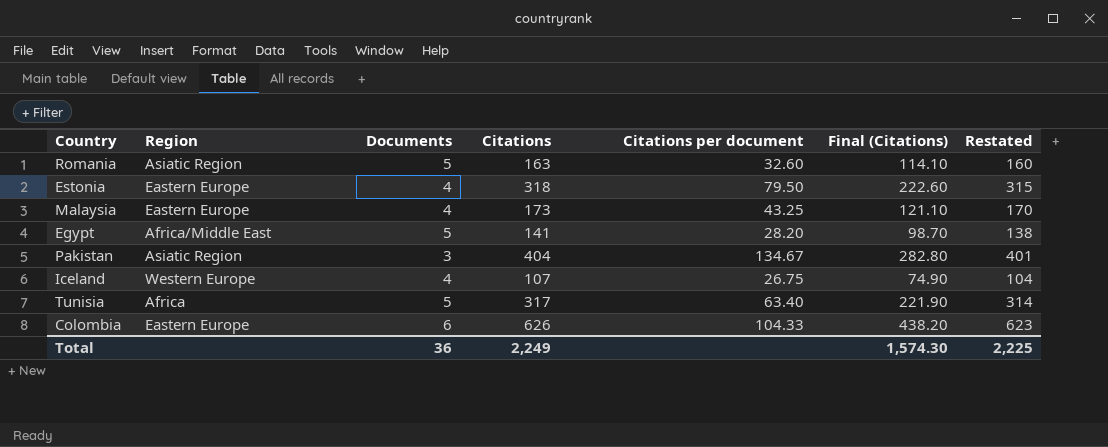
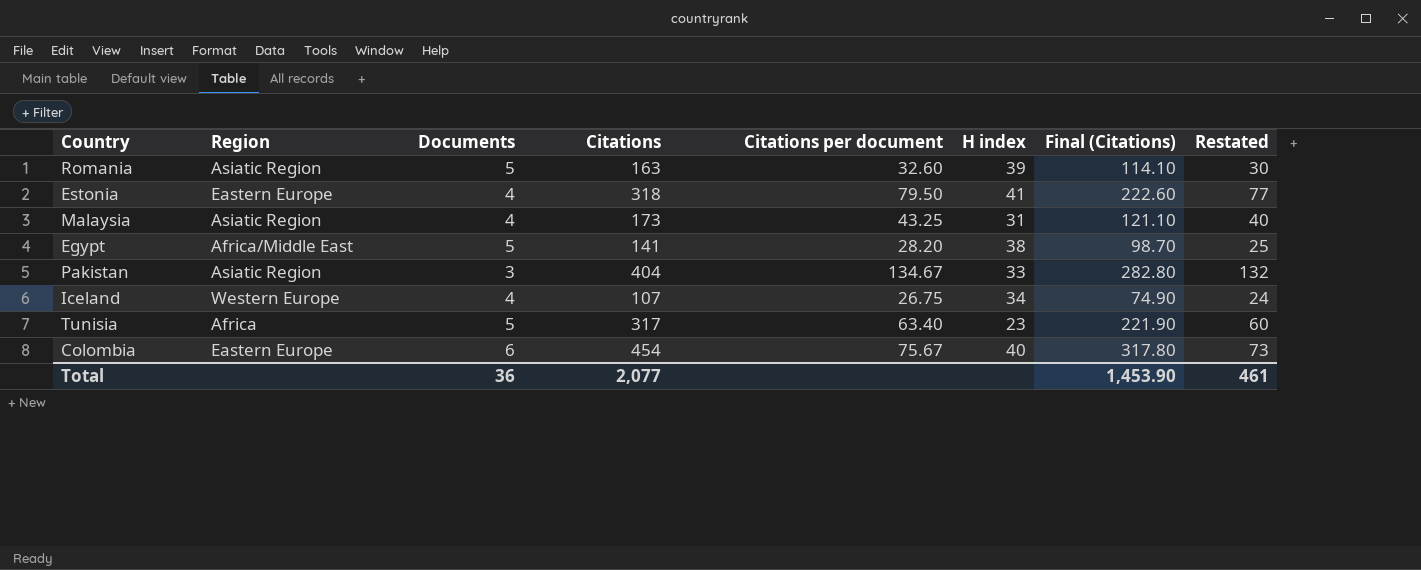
column H index | position: none -> 6
column Restated | formula: [Citations] - 3 -> [Citations per document] - 3
Malaysia | Region: Eastern Europe -> Asiatic Region
Colombia | Citations: 626 -> 454
Colombia | Citations per document: 104.33 -> 75.67
Colombia | Final (Citations): 438.20 -> 317.80
Total | Citations: 2,249 -> 2,077
Total | Final (Citations): 1,574.30 -> 1,453.90
Total | Restated: 2,225 -> 461

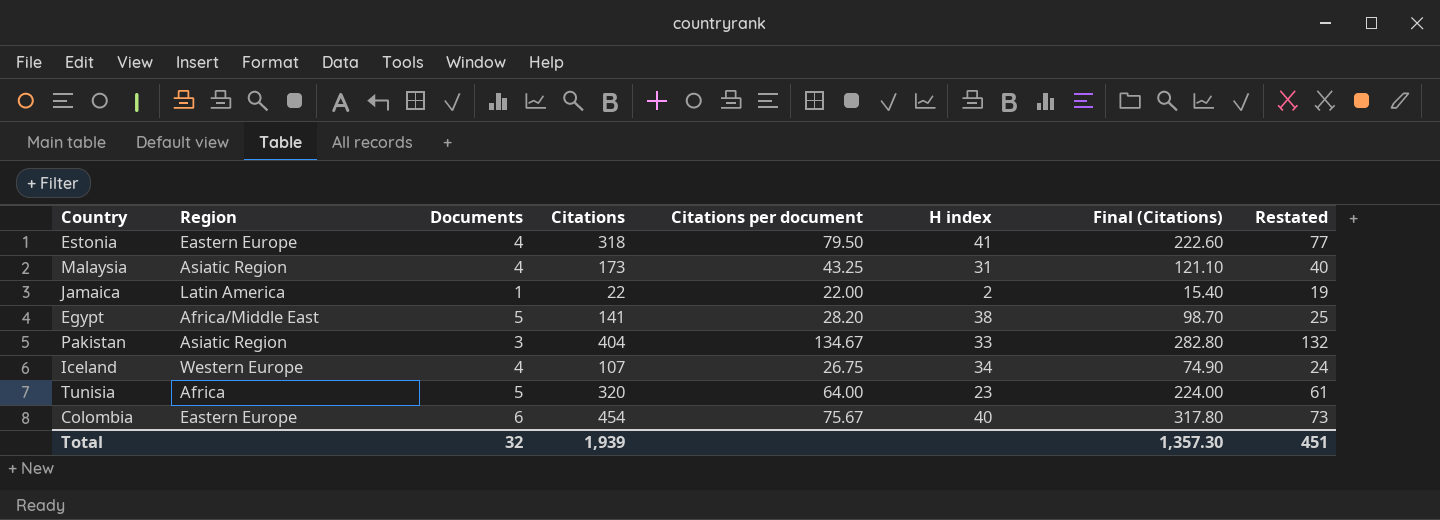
row Romania: Asiatic Region | 5 | 163 | 32.60 | 39 | 114.10 | 30 -> none
row Jamaica: none -> Latin America | 1 | 22 | 22.00 | 2 | 15.40 | 19
Tunisia | Citations: 317 -> 320
Tunisia | Citations per document: 63.40 -> 64.00
Tunisia | Final (Citations): 221.90 -> 224.00
Tunisia | Restated: 60 -> 61
Total | Documents: 36 -> 32
Total | Citations: 2,077 -> 1,939
Total | Final (Citations): 1,453.90 -> 1,357.30
Total | Restated: 461 -> 451

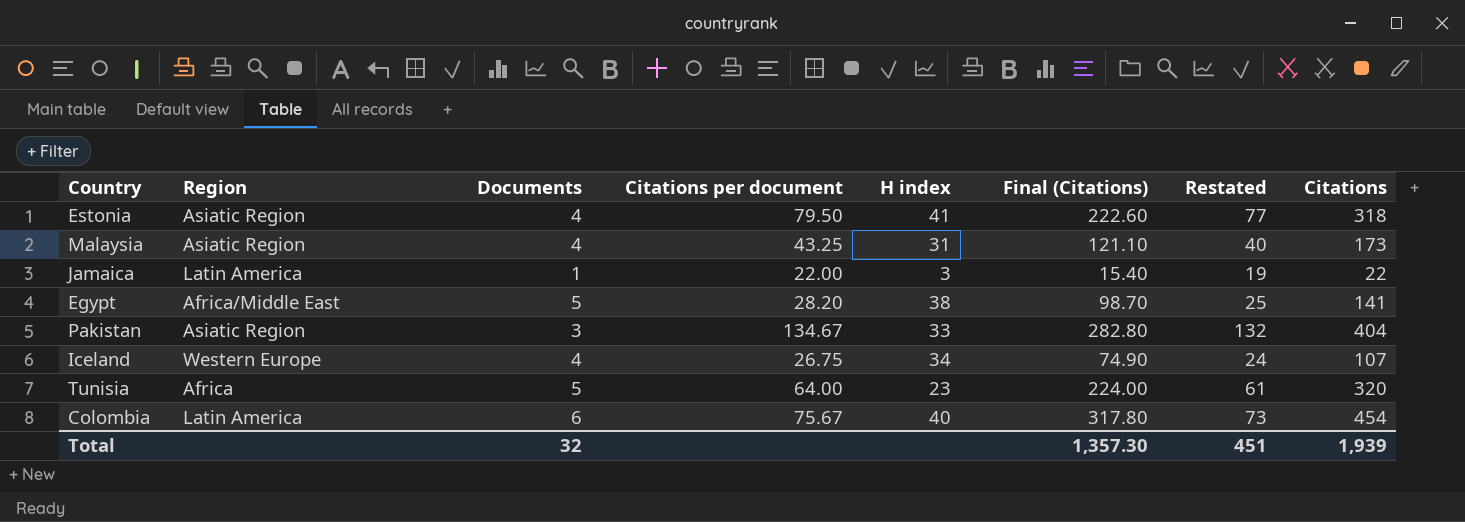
column Citations | position: 4 -> 8
Estonia | Region: Eastern Europe -> Asiatic Region
Jamaica | H index: 2 -> 3
Colombia | Region: Eastern Europe -> Latin America

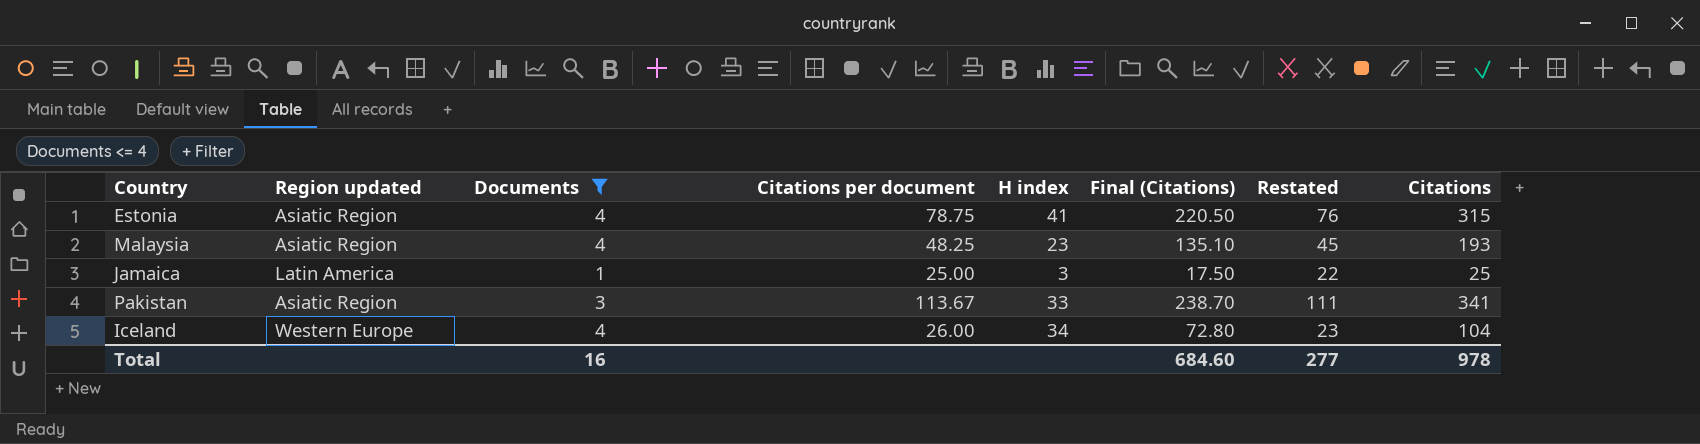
filter: none -> Documents <= 4
column name: Region -> Region updated
Estonia | Citations per document: 79.50 -> 78.75
Estonia | Final (Citations): 222.60 -> 220.50
Estonia | Restated: 77 -> 76
Estonia | Citations: 318 -> 315
Malaysia | Citations per document: 43.25 -> 48.25
Malaysia | H index: 31 -> 23
Malaysia | Final (Citations): 121.10 -> 135.10
Malaysia | Restated: 40 -> 45
Malaysia | Citations: 173 -> 193
Jamaica | Citations per document: 22.00 -> 25.00
Jamaica | Final (Citations): 15.40 -> 17.50
Jamaica | Restated: 19 -> 22
Jamaica | Citations: 22 -> 25
Pakistan | Citations per document: 134.67 -> 113.67
Pakistan | Final (Citations): 282.80 -> 238.70
Pakistan | Restated: 132 -> 111
Pakistan | Citations: 404 -> 341
Iceland | Citations per document: 26.75 -> 26.00
Iceland | Final (Citations): 74.90 -> 72.80
Iceland | Restated: 24 -> 23
Iceland | Citations: 107 -> 104
Total | Documents: 32 -> 16
Total | Final (Citations): 1,357.30 -> 684.60
Total | Restated: 451 -> 277
Total | Citations: 1,939 -> 978

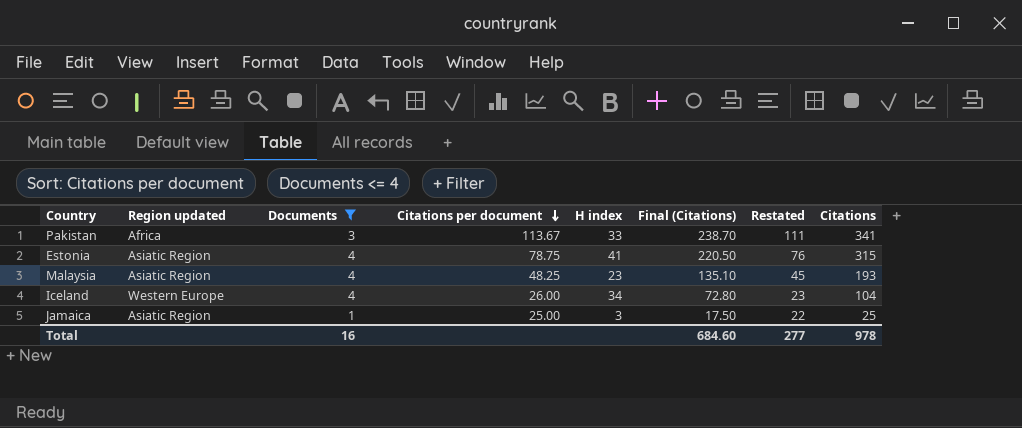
row order: none -> Citations per document descending
Pakistan | Region updated: Asiatic Region -> Africa
Jamaica | Region updated: Latin America -> Asiatic Region

